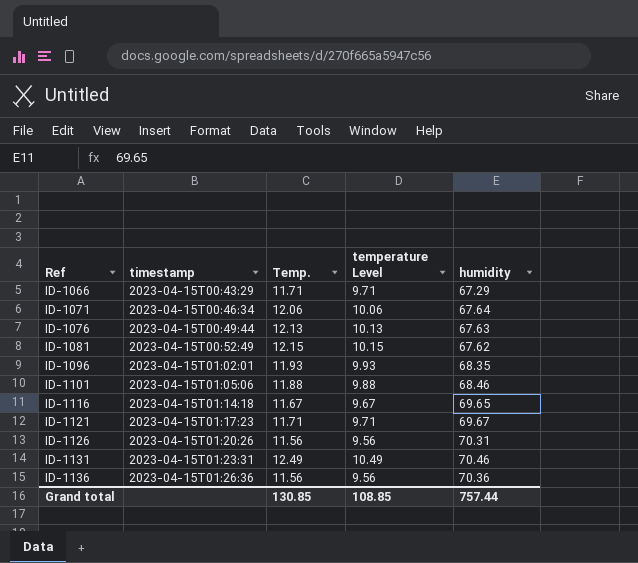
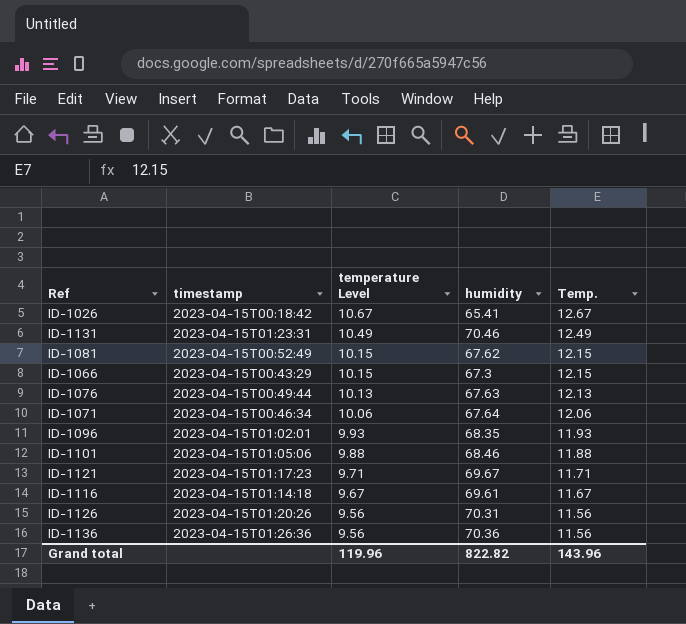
row order: Ref ascending -> temperature Level descending
column Temp. | position: 3 -> 5
row ID-1026: none -> 2023-04-15T00:18:42 | 10.67 | 65.41 | 12.67
ID-1066 | temperature Level: 9.71 -> 10.15
ID-1066 | humidity: 67.29 -> 67.3
ID-1066 | Temp.: 11.71 -> 12.15
ID-1116 | humidity: 69.65 -> 69.61
Grand total | temperature Level: 108.85 -> 119.96
Grand total | humidity: 757.44 -> 822.82
Grand total | Temp.: 130.85 -> 143.96

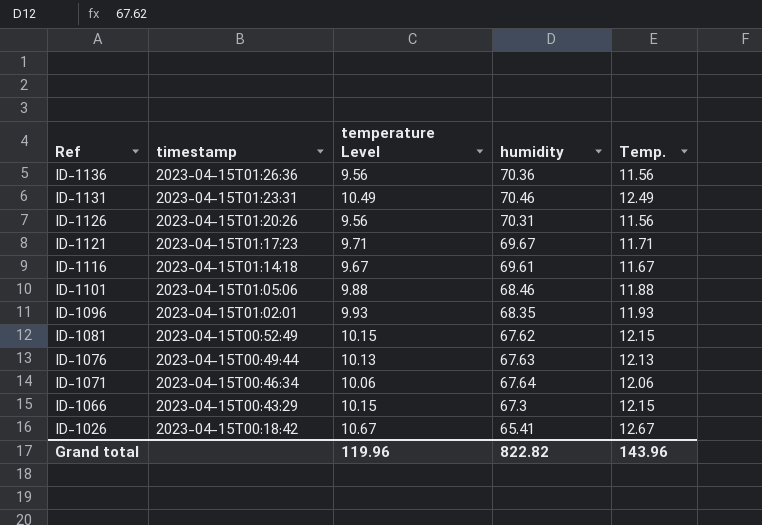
row order: temperature Level descending -> Ref descending

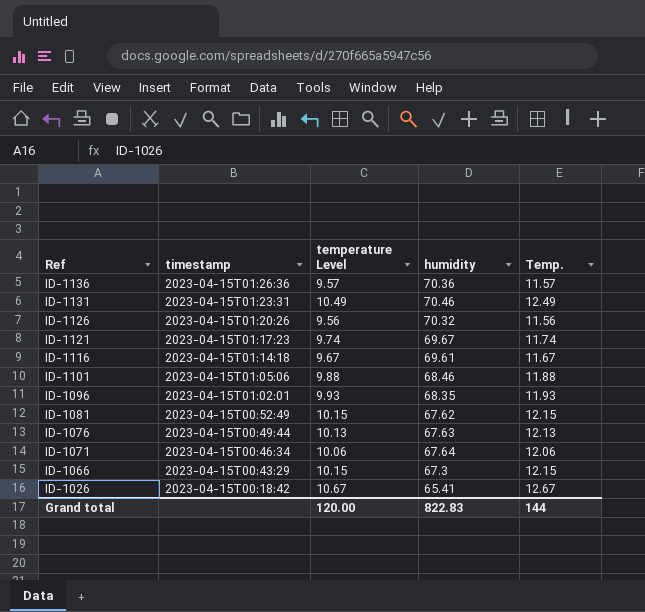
ID-1136 | temperature Level: 9.56 -> 9.57
ID-1136 | Temp.: 11.56 -> 11.57
ID-1126 | humidity: 70.31 -> 70.32
ID-1121 | temperature Level: 9.71 -> 9.74
ID-1121 | Temp.: 11.71 -> 11.74
Grand total | temperature Level: 119.96 -> 120.00
Grand total | humidity: 822.82 -> 822.83
Grand total | Temp.: 143.96 -> 144

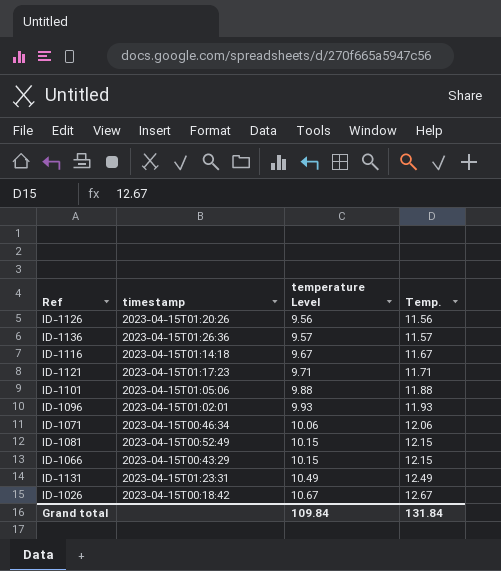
row order: Ref descending -> temperature Level ascending
column humidity | position: 4 -> none
row ID-1076: 2023-04-15T00:49:44 | 10.13 | 67.63 | 12.13 -> none
ID-1121 | temperature Level: 9.74 -> 9.71
ID-1121 | Temp.: 11.74 -> 11.71
Grand total | temperature Level: 120.00 -> 109.84
Grand total | Temp.: 144 -> 131.84

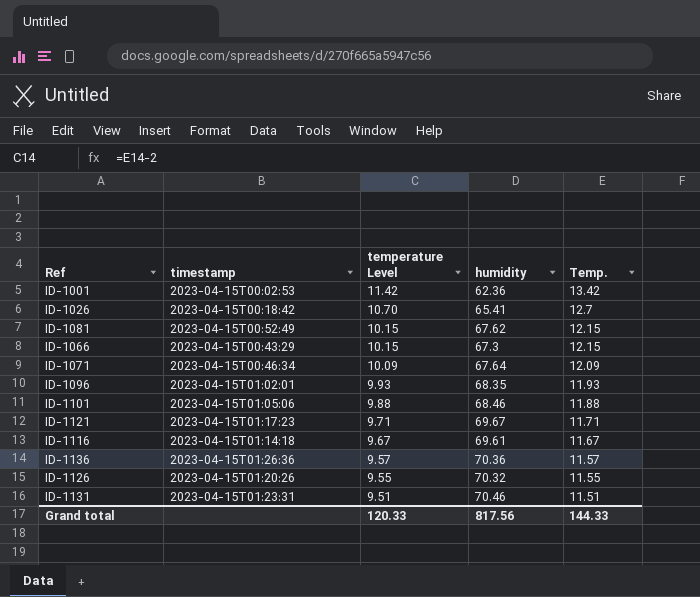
row order: temperature Level ascending -> temperature Level descending
column humidity | position: none -> 4
row ID-1001: none -> 2023-04-15T00:02:53 | 11.42 | 62.36 | 13.42
ID-1026 | temperature Level: 10.67 -> 10.70
ID-1026 | Temp.: 12.67 -> 12.7
ID-1071 | temperature Level: 10.06 -> 10.09
ID-1071 | Temp.: 12.06 -> 12.09
ID-1126 | temperature Level: 9.56 -> 9.55
ID-1126 | Temp.: 11.56 -> 11.55
ID-1131 | temperature Level: 10.49 -> 9.51
ID-1131 | Temp.: 12.49 -> 11.51
Grand total | temperature Level: 109.84 -> 120.33
Grand total | Temp.: 131.84 -> 144.33

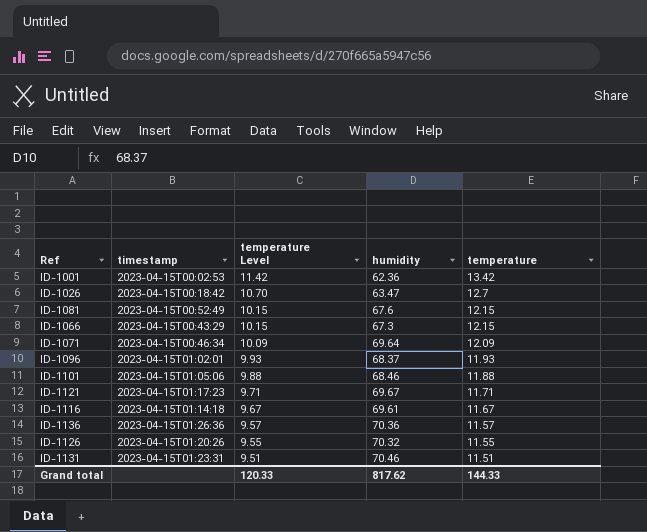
column name: Temp. -> temperature
ID-1026 | humidity: 65.41 -> 63.47
ID-1081 | humidity: 67.62 -> 67.6
ID-1071 | humidity: 67.64 -> 69.64
ID-1096 | humidity: 68.35 -> 68.37
Grand total | humidity: 817.56 -> 817.62

